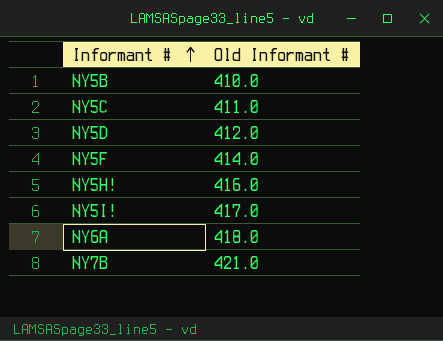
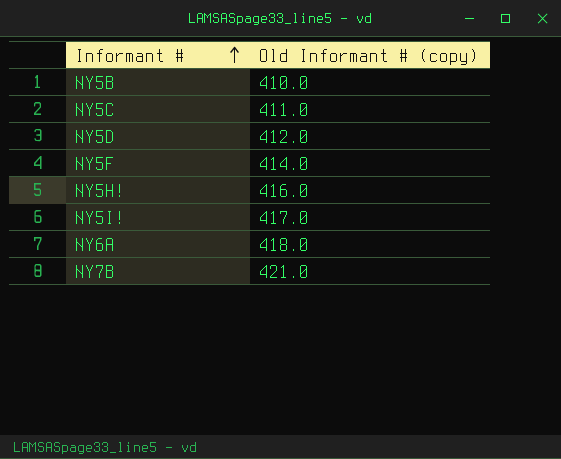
column name: Old Informant # -> Old Informant # (copy)

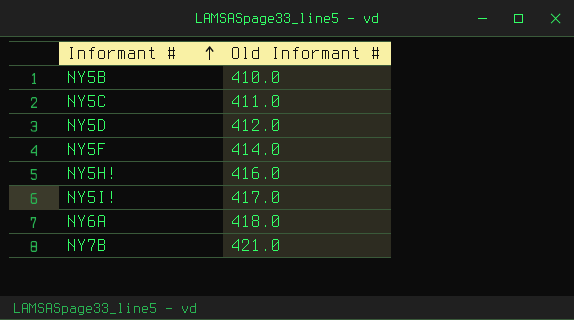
column name: Old Informant # (copy) -> Old Informant #

